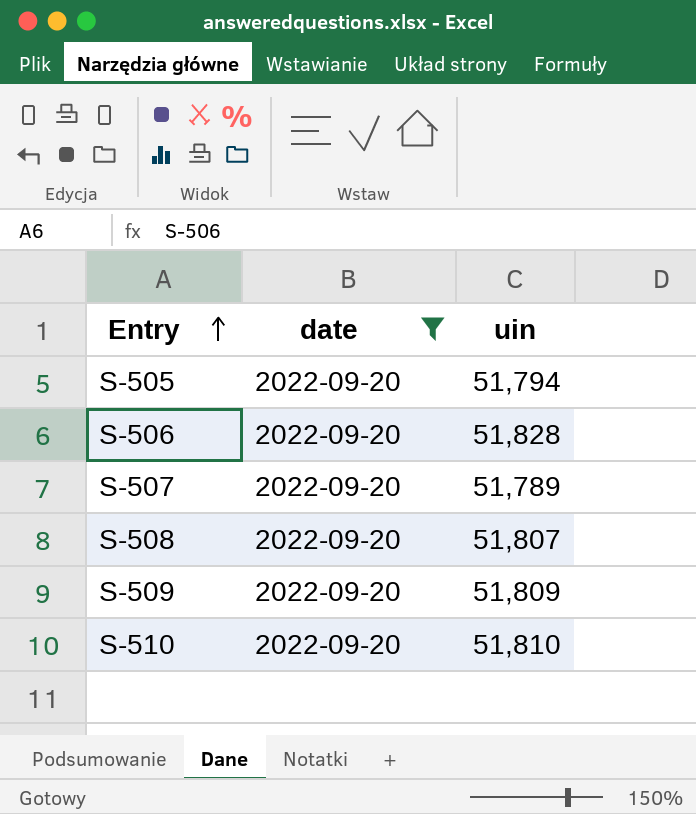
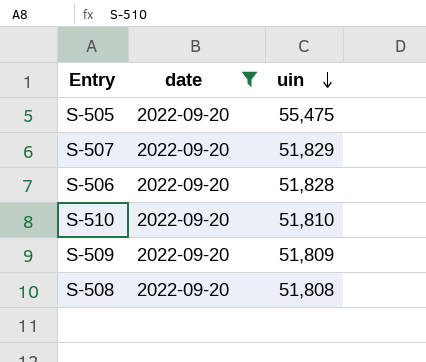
row order: Entry ascending -> uin descending
S-505 | uin: 51,794 -> 55,475
S-507 | uin: 51,789 -> 51,829
S-508 | uin: 51,807 -> 51,808

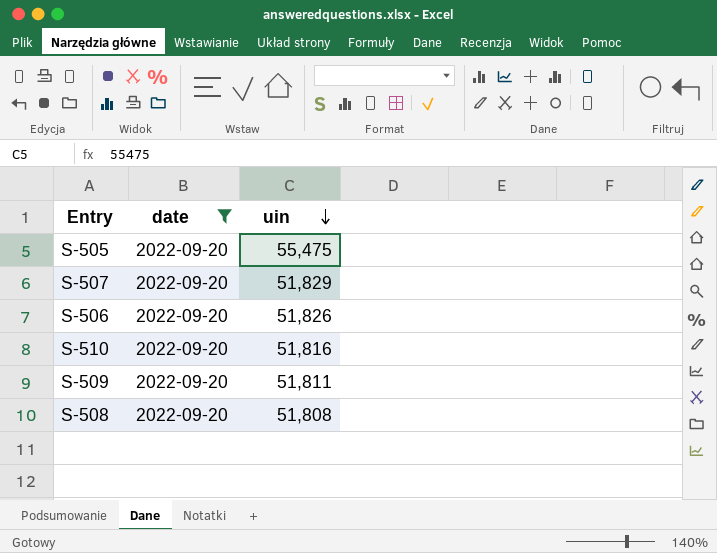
S-506 | uin: 51,828 -> 51,826
S-510 | uin: 51,810 -> 51,816
S-509 | uin: 51,809 -> 51,811

